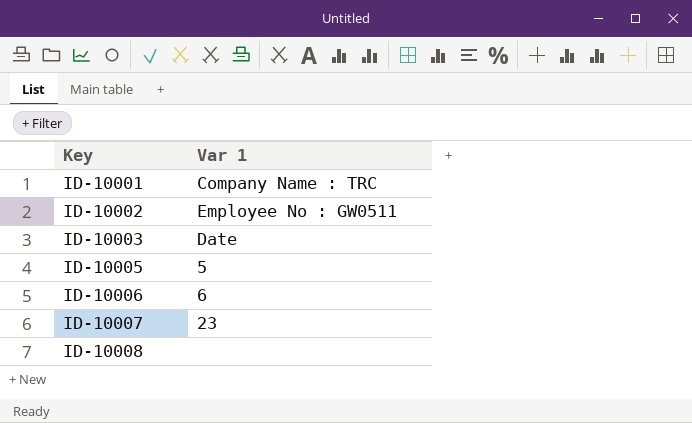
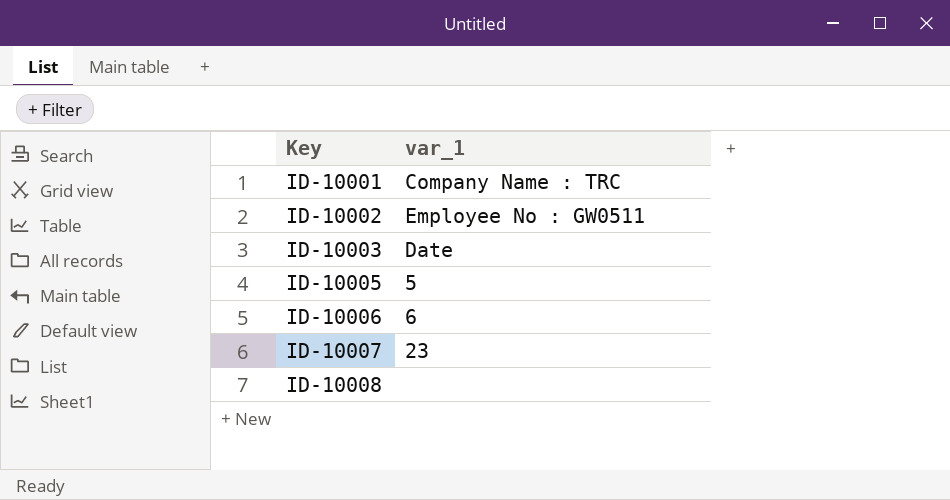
column name: Var 1 -> var_1

